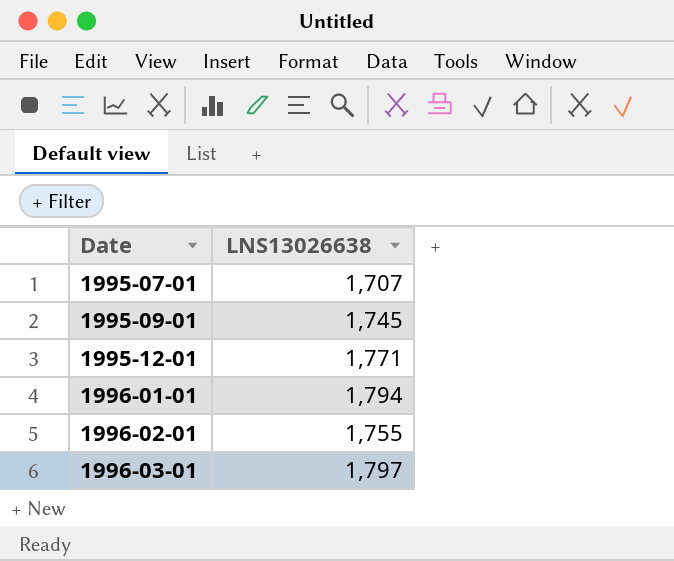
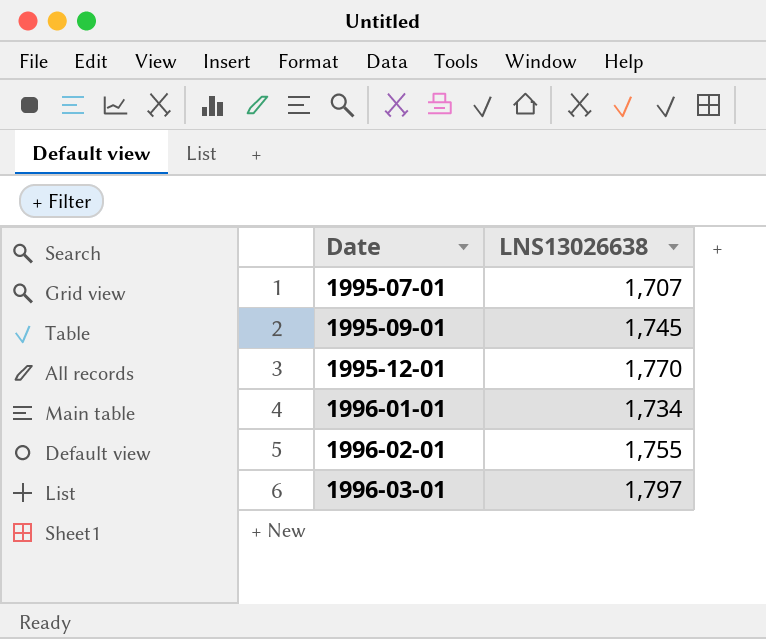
1995-12-01 | LNS13026638: 1,771 -> 1,770
1996-01-01 | LNS13026638: 1,794 -> 1,734

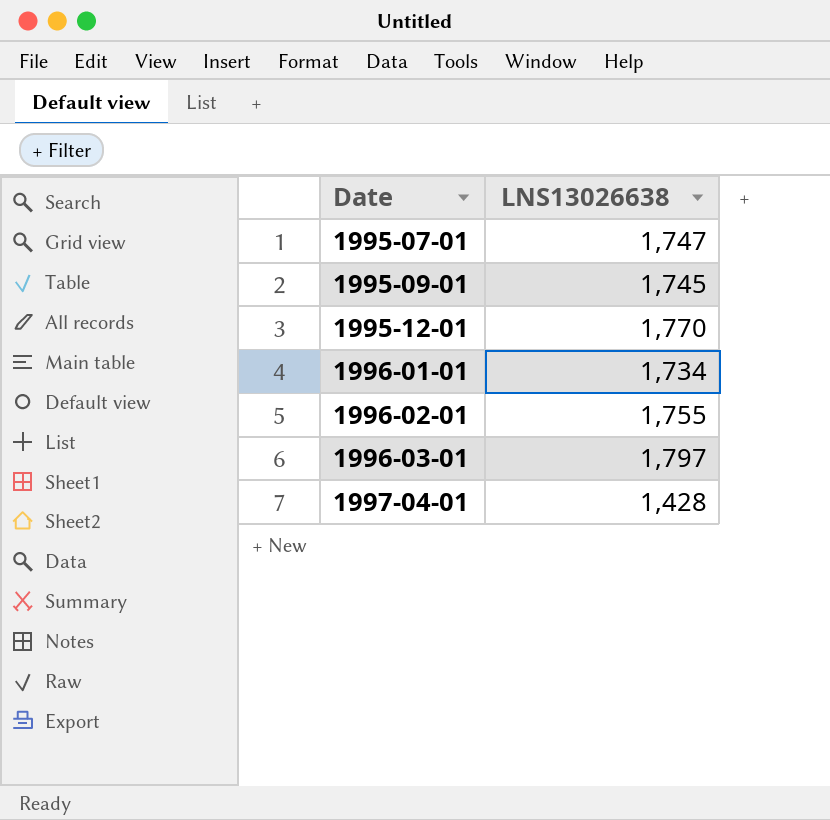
1995-07-01 | LNS13026638: 1,707 -> 1,747
row 1997-04-01: none -> 1,428

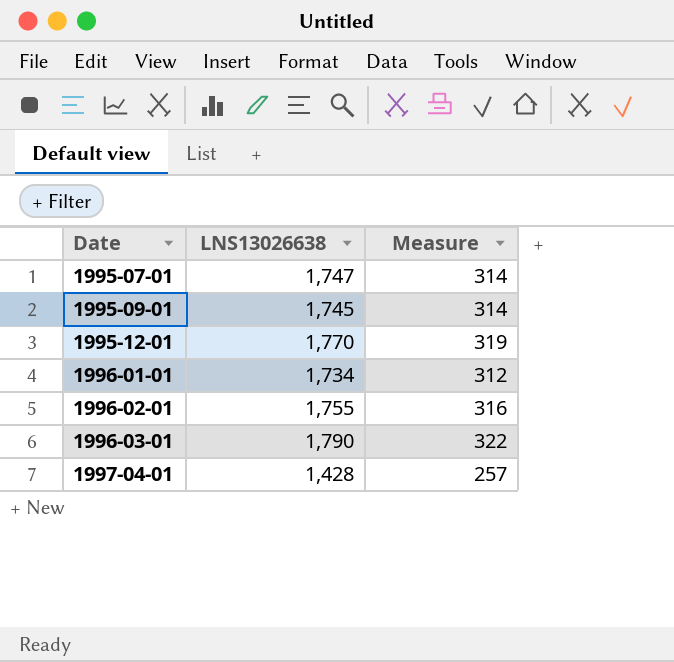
column Measure | formula: none -> [LNS13026638] * 0.18
1996-03-01 | LNS13026638: 1,797 -> 1,790

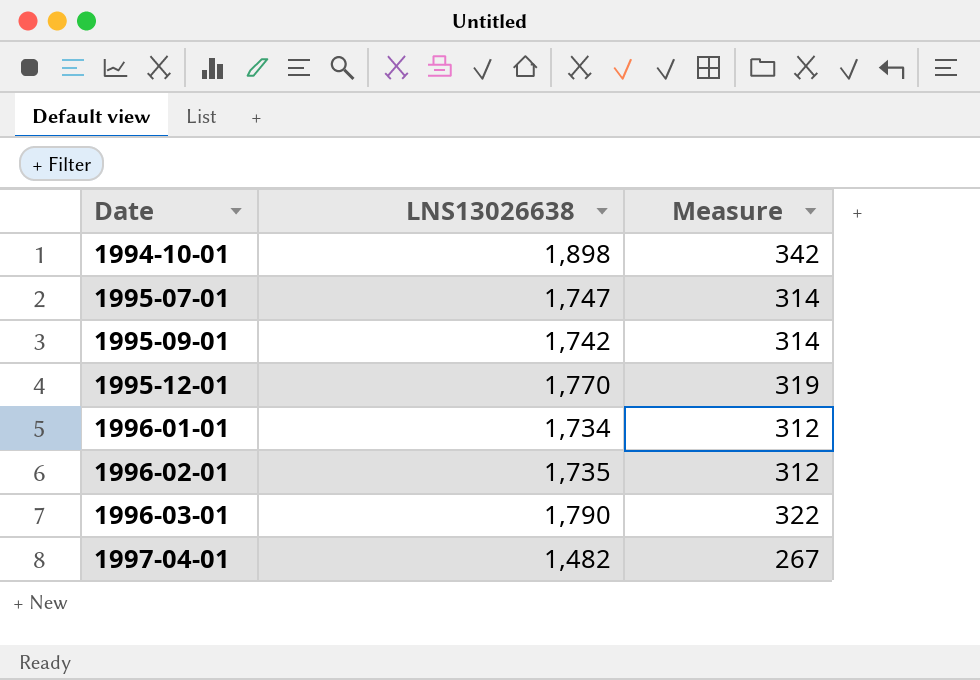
row 1994-10-01: none -> 1,898 | 342
1995-09-01 | LNS13026638: 1,745 -> 1,742
1996-02-01 | LNS13026638: 1,755 -> 1,735
1996-02-01 | Measure: 316 -> 312
1997-04-01 | LNS13026638: 1,428 -> 1,482
1997-04-01 | Measure: 257 -> 267

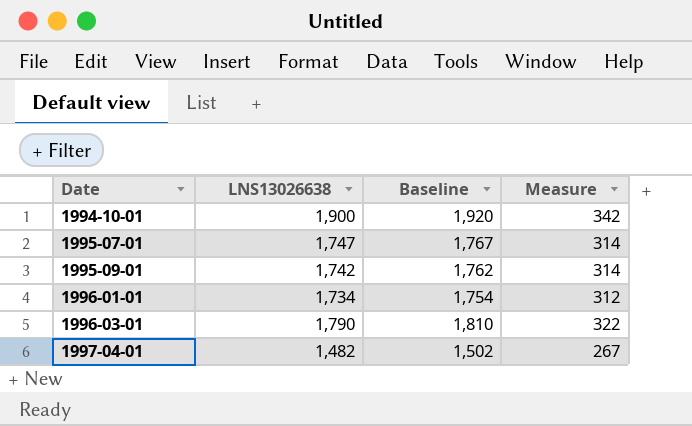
column Baseline | formula: none -> [LNS13026638] + 20
row 1995-12-01: 1,770 | 319 -> none
row 1996-02-01: 1,735 | 312 -> none
1994-10-01 | LNS13026638: 1,898 -> 1,900

